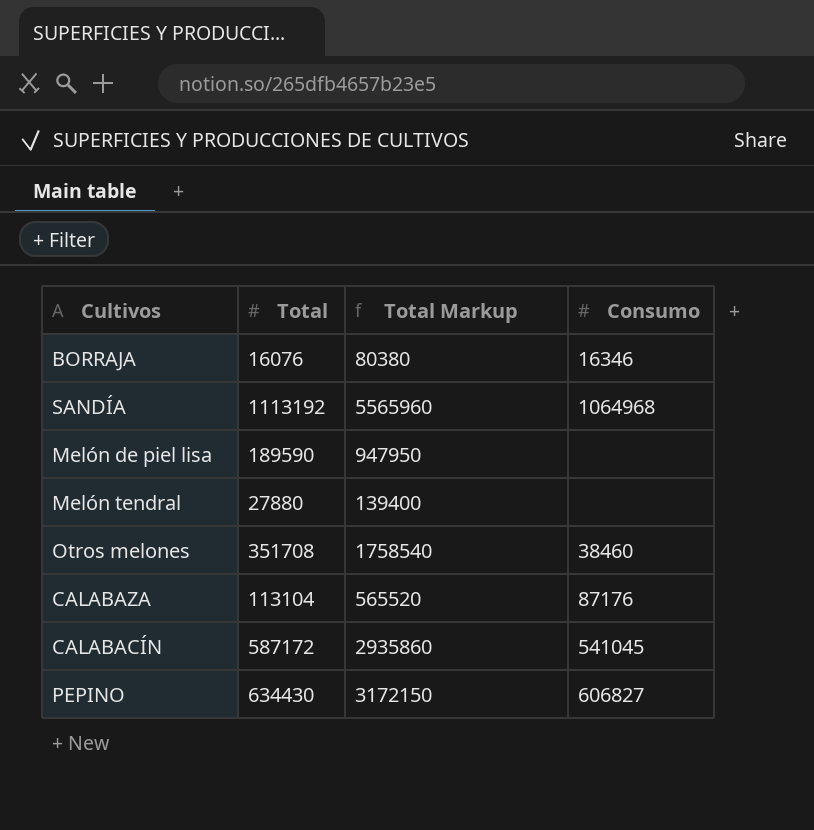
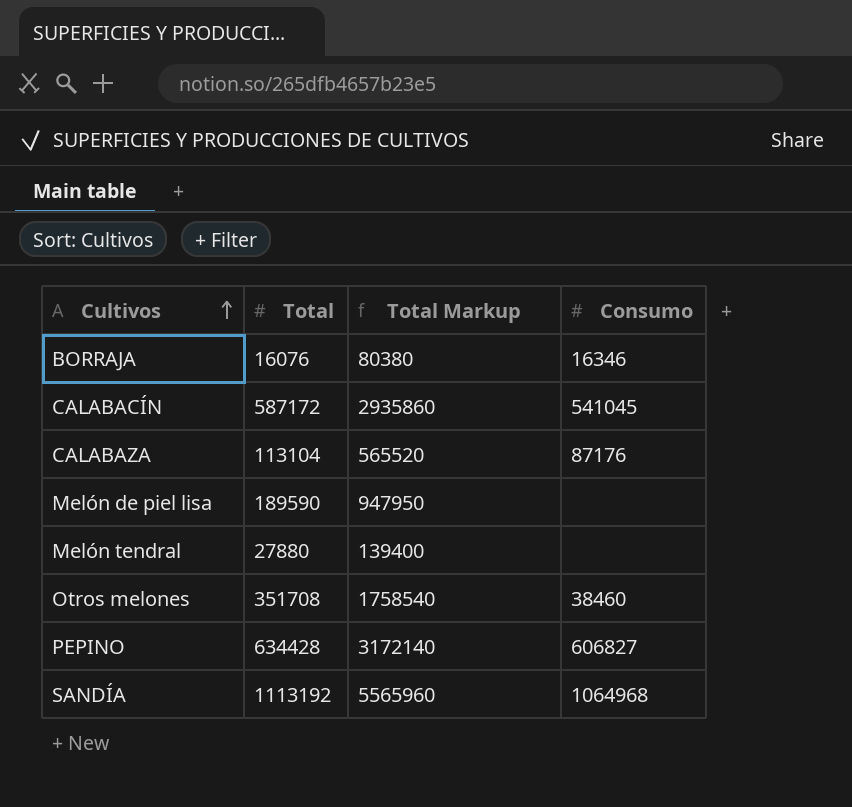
row order: none -> Cultivos ascending
PEPINO | Total: 634430 -> 634428
PEPINO | Total Markup: 3172150 -> 3172140

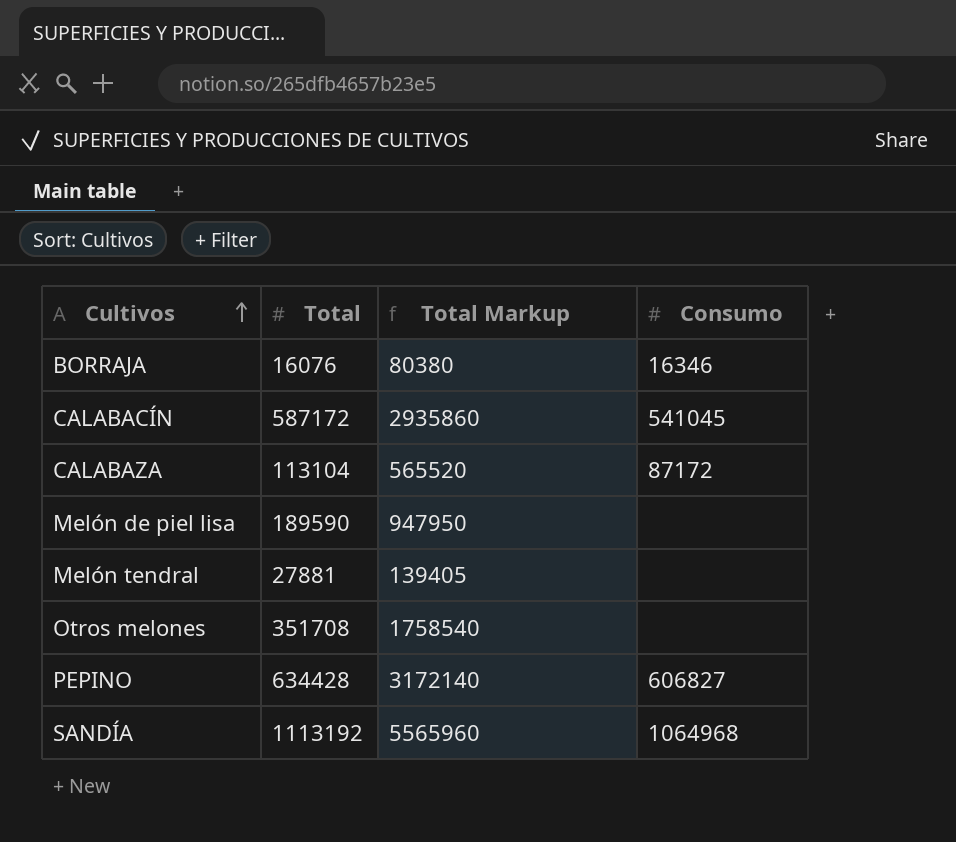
CALABAZA | Consumo: 87176 -> 87172
Melón tendral | Total: 27880 -> 27881
Melón tendral | Total Markup: 139400 -> 139405
Otros melones | Consumo: 38460 -> none

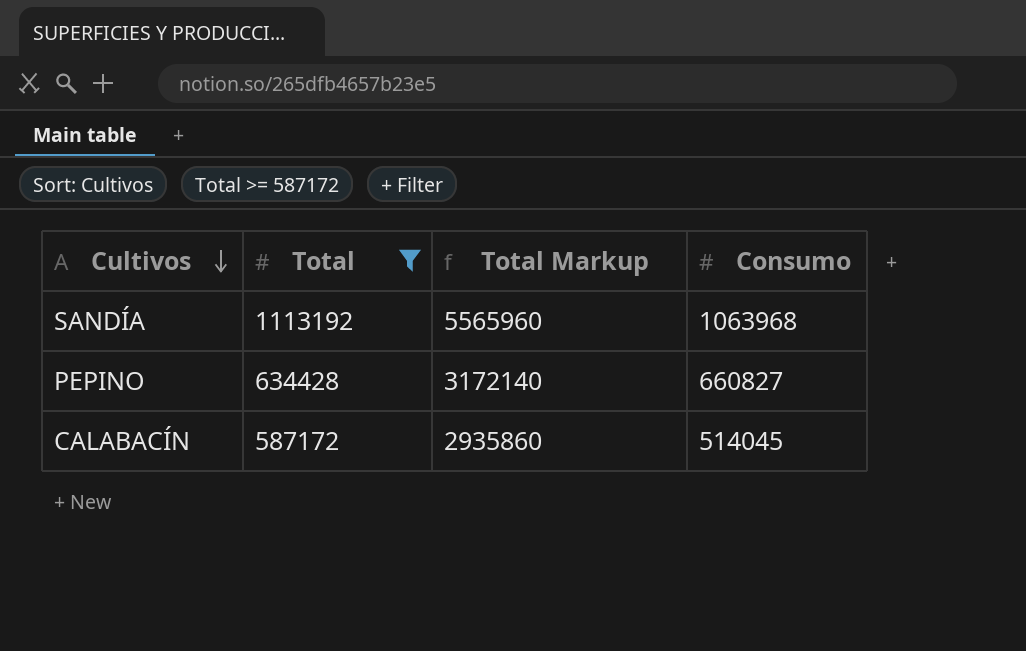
filter: none -> Total >= 587172
row order: Cultivos ascending -> Cultivos descending
SANDÍA | Consumo: 1064968 -> 1063968
PEPINO | Consumo: 606827 -> 660827
CALABACÍN | Consumo: 541045 -> 514045

